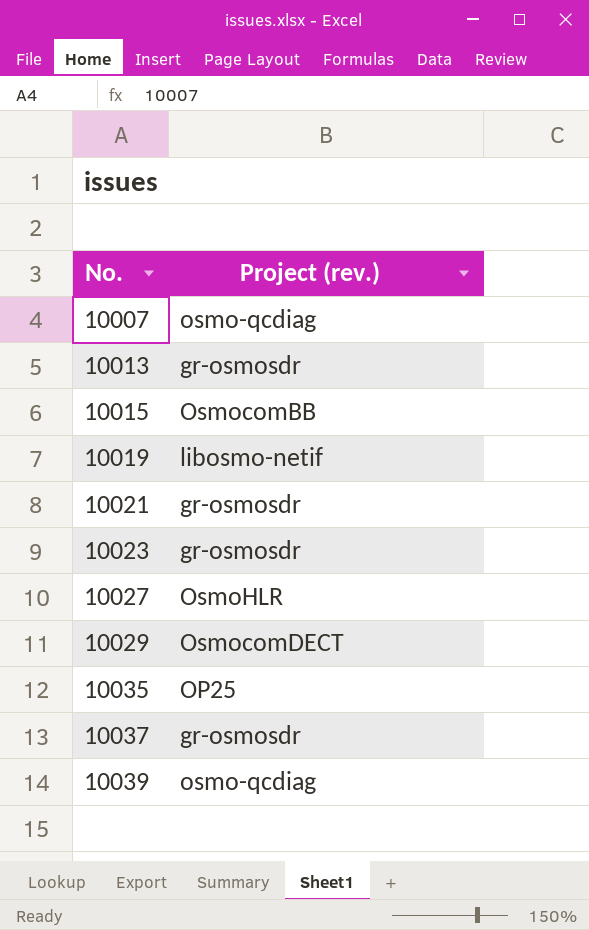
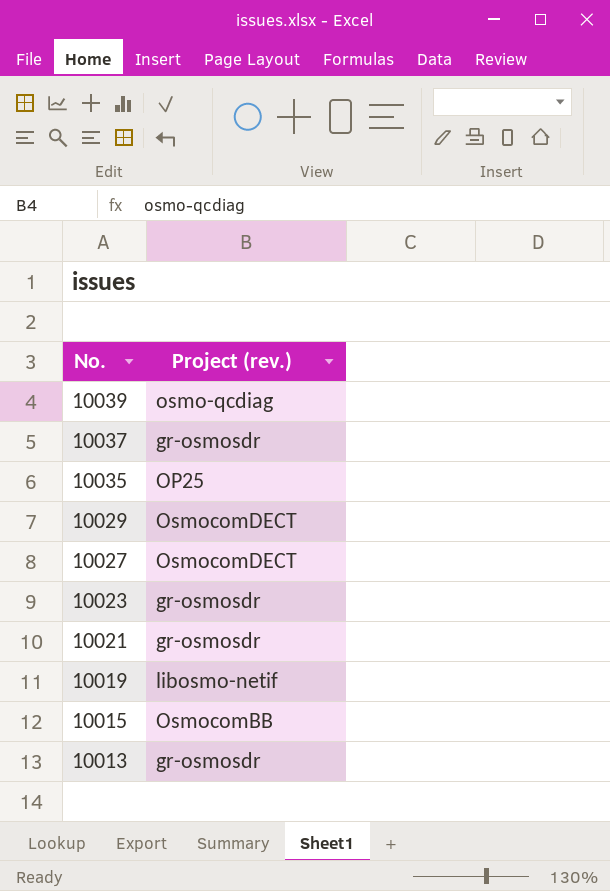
row order: No. ascending -> No. descending
row 10007: osmo-qcdiag -> none
10027 | Project (rev.): OsmoHLR -> OsmocomDECT

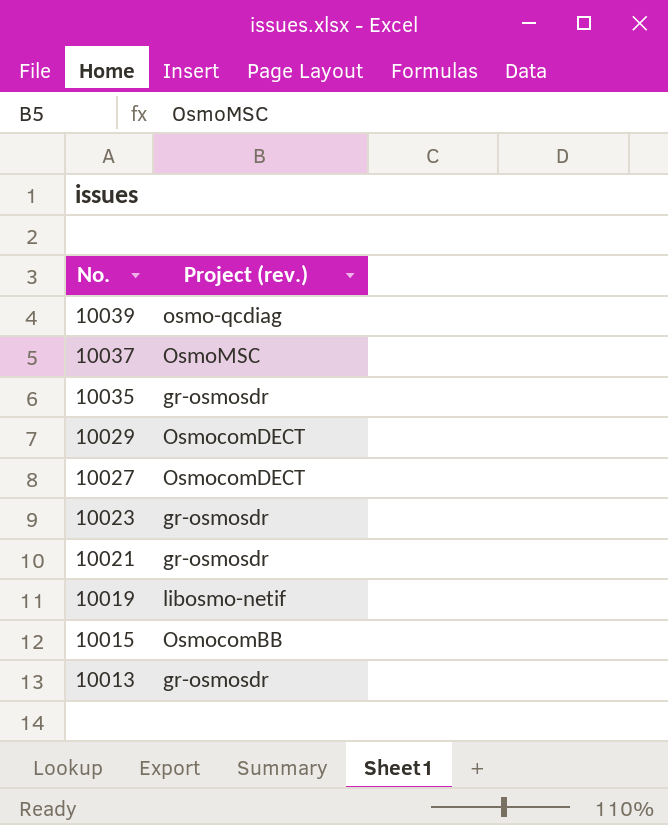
10037 | Project (rev.): gr-osmosdr -> OsmoMSC
10035 | Project (rev.): OP25 -> gr-osmosdr

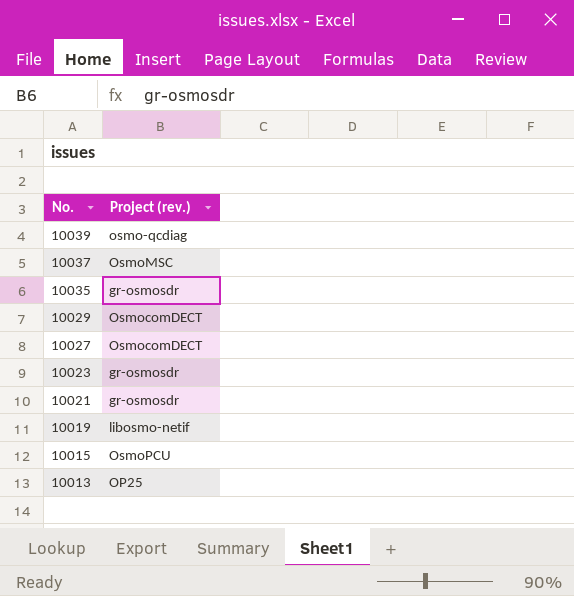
10015 | Project (rev.): OsmocomBB -> OsmoPCU
10013 | Project (rev.): gr-osmosdr -> OP25

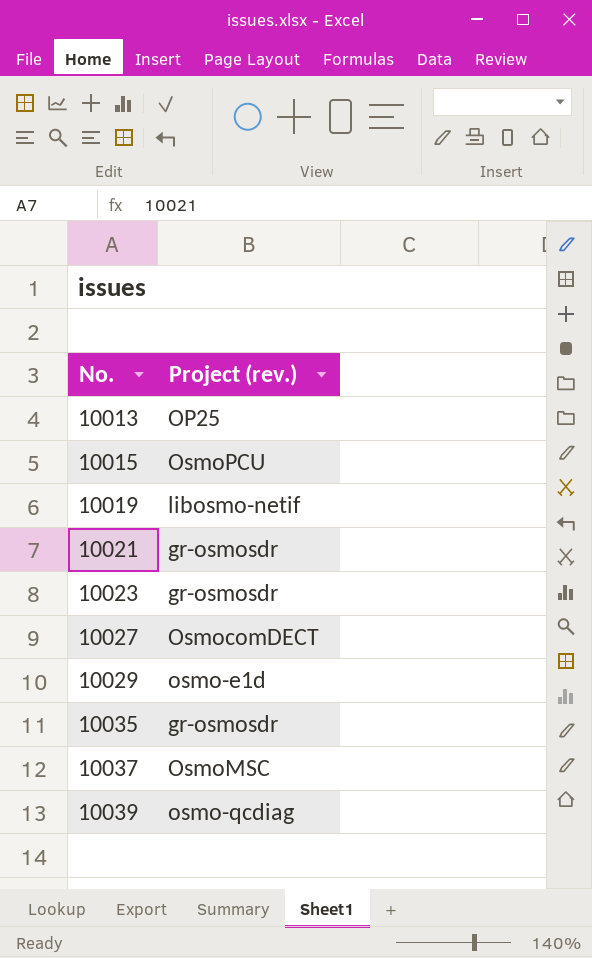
row order: No. descending -> No. ascending
10029 | Project (rev.): OsmocomDECT -> osmo-e1d

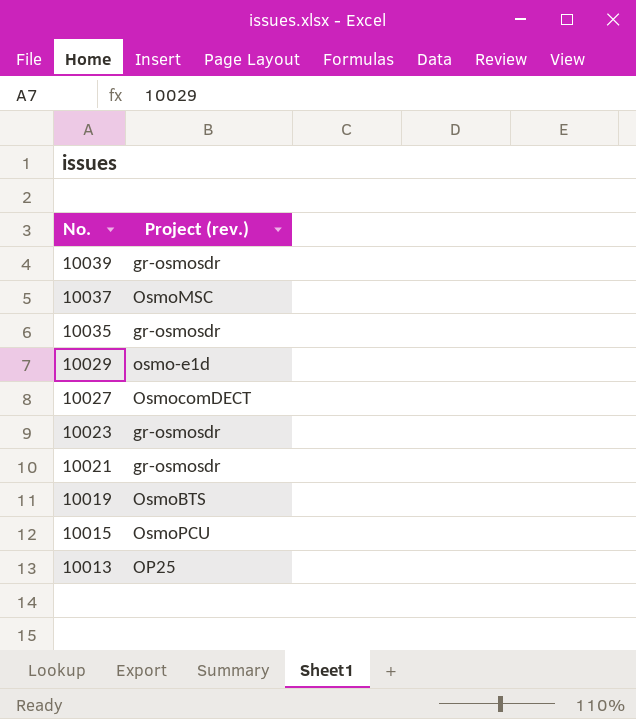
row order: No. ascending -> No. descending
10039 | Project (rev.): osmo-qcdiag -> gr-osmosdr
10019 | Project (rev.): libosmo-netif -> OsmoBTS

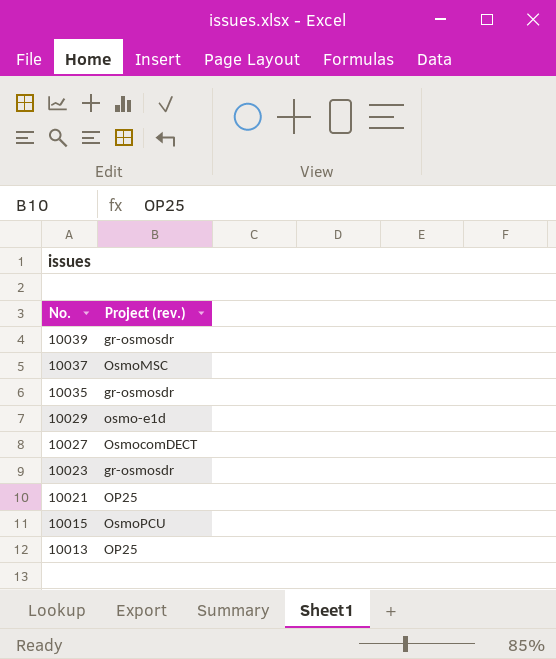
row 10019: OsmoBTS -> none
10021 | Project (rev.): gr-osmosdr -> OP25

